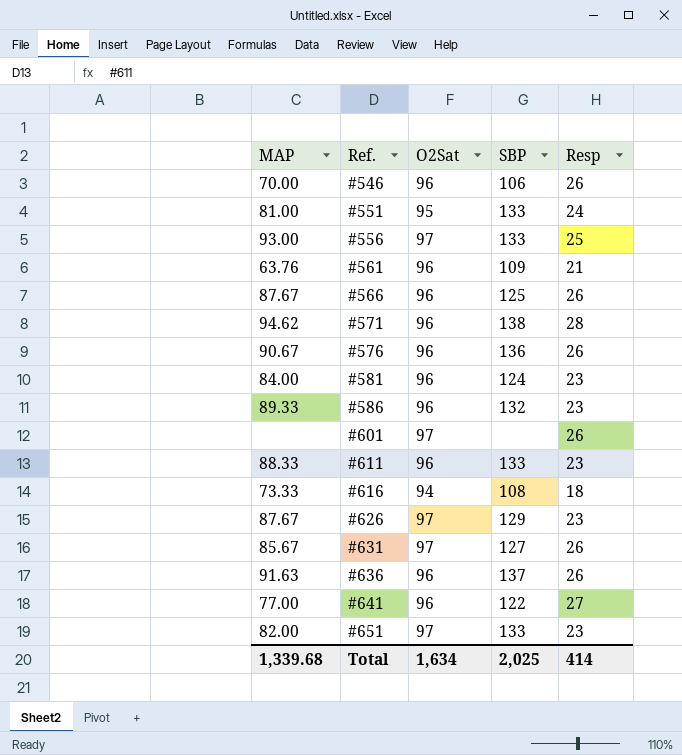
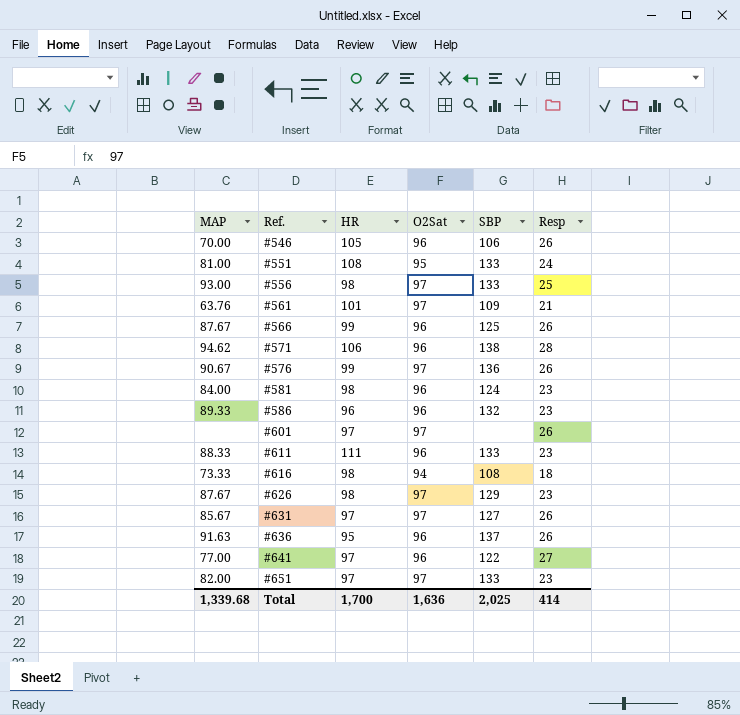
column HR | position: none -> 3
#561 | O2Sat: 96 -> 97
#576 | O2Sat: 96 -> 97
Total | O2Sat: 1,634 -> 1,636

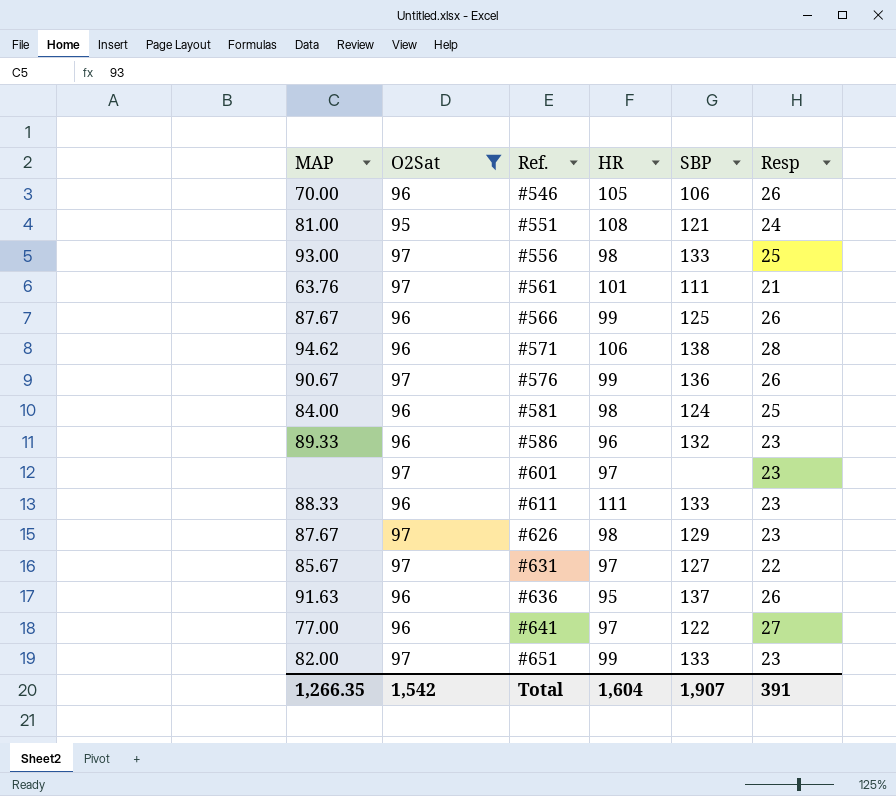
filter: none -> O2Sat != 94
column O2Sat | position: 4 -> 2
#551 | SBP: 133 -> 121
#561 | SBP: 109 -> 111
#581 | Resp: 23 -> 25
#601 | Resp: 26 -> 23
#631 | Resp: 26 -> 22
#651 | HR: 97 -> 99
Total | MAP: 1,339.68 -> 1,266.35
Total | O2Sat: 1,636 -> 1,542
Total | HR: 1,700 -> 1,604
Total | SBP: 2,025 -> 1,907
Total | Resp: 414 -> 391

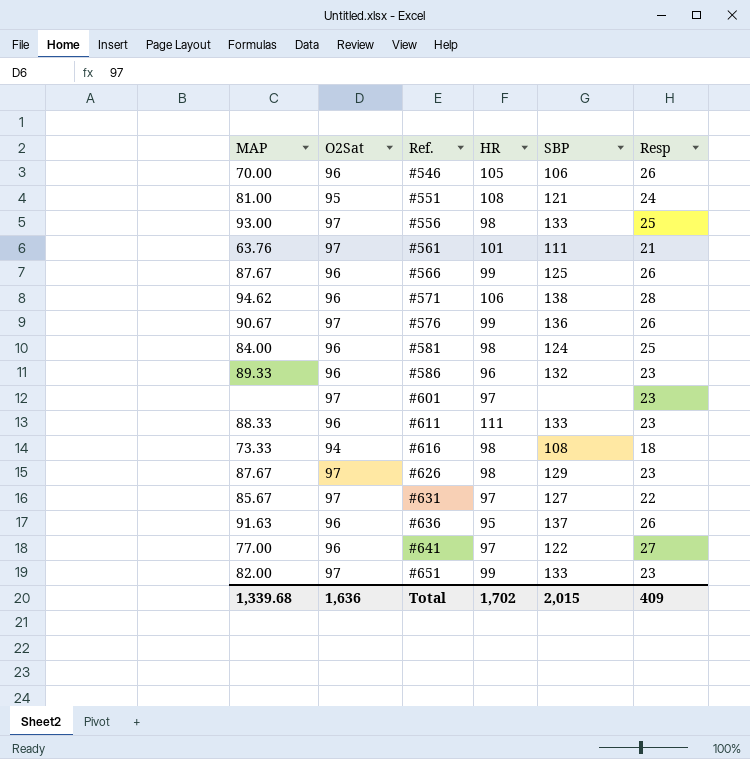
filter: O2Sat != 94 -> none
Total | MAP: 1,266.35 -> 1,339.68
Total | O2Sat: 1,542 -> 1,636
Total | HR: 1,604 -> 1,702
Total | SBP: 1,907 -> 2,015
Total | Resp: 391 -> 409

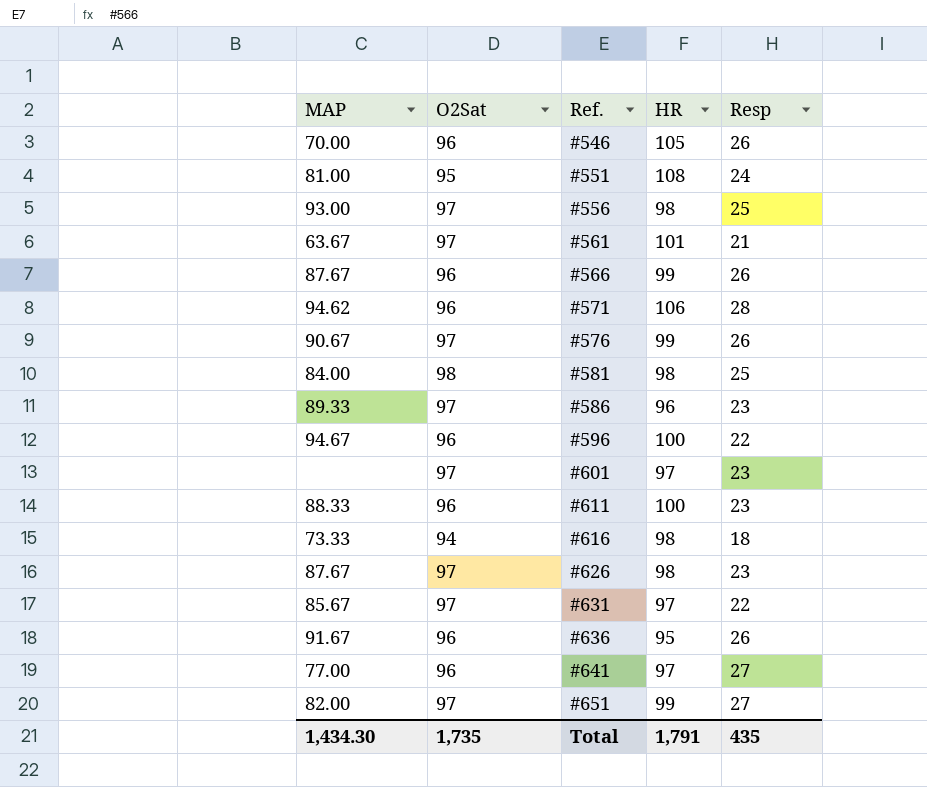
column SBP | position: 5 -> none
#561 | MAP: 63.76 -> 63.67
#581 | O2Sat: 96 -> 98
#586 | O2Sat: 96 -> 97
row #596: none -> 94.67 | 96 | 100 | 22
#611 | HR: 111 -> 100
#636 | MAP: 91.63 -> 91.67
#651 | Resp: 23 -> 27
Total | MAP: 1,339.68 -> 1,434.30
Total | O2Sat: 1,636 -> 1,735
Total | HR: 1,702 -> 1,791
Total | Resp: 409 -> 435

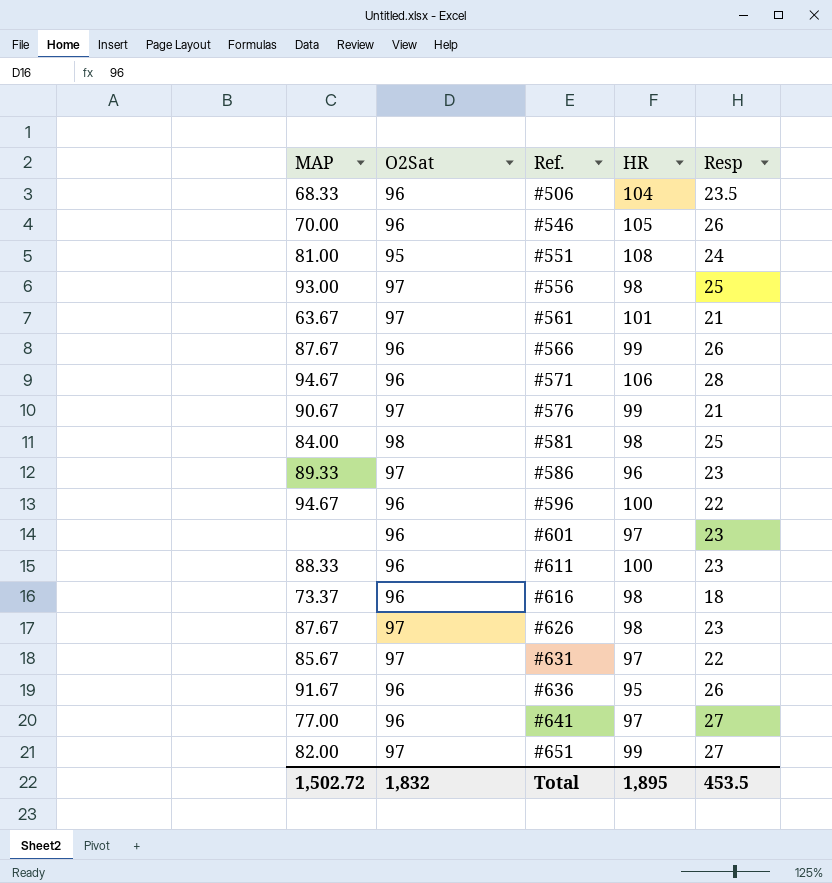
row #506: none -> 68.33 | 96 | 104 | 23.5
#571 | MAP: 94.62 -> 94.67
#576 | Resp: 26 -> 21
#601 | O2Sat: 97 -> 96
#616 | MAP: 73.33 -> 73.37
#616 | O2Sat: 94 -> 96
Total | MAP: 1,434.30 -> 1,502.72
Total | O2Sat: 1,735 -> 1,832
Total | HR: 1,791 -> 1,895
Total | Resp: 435 -> 453.5

